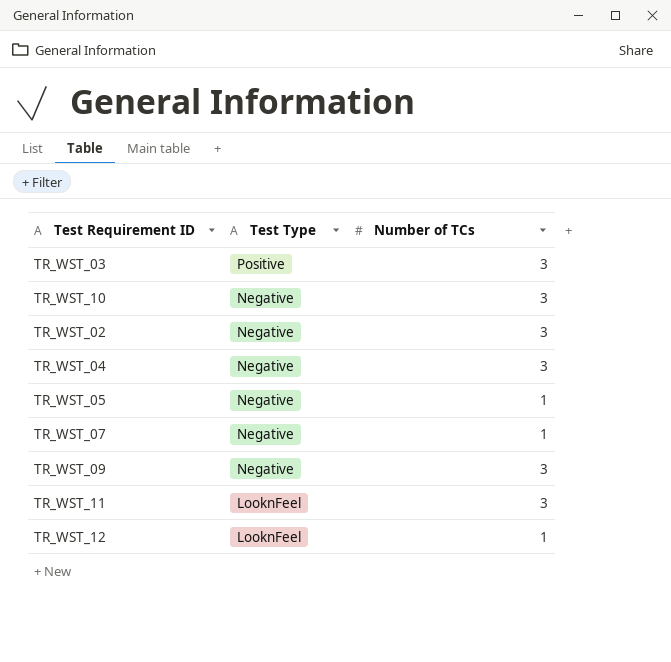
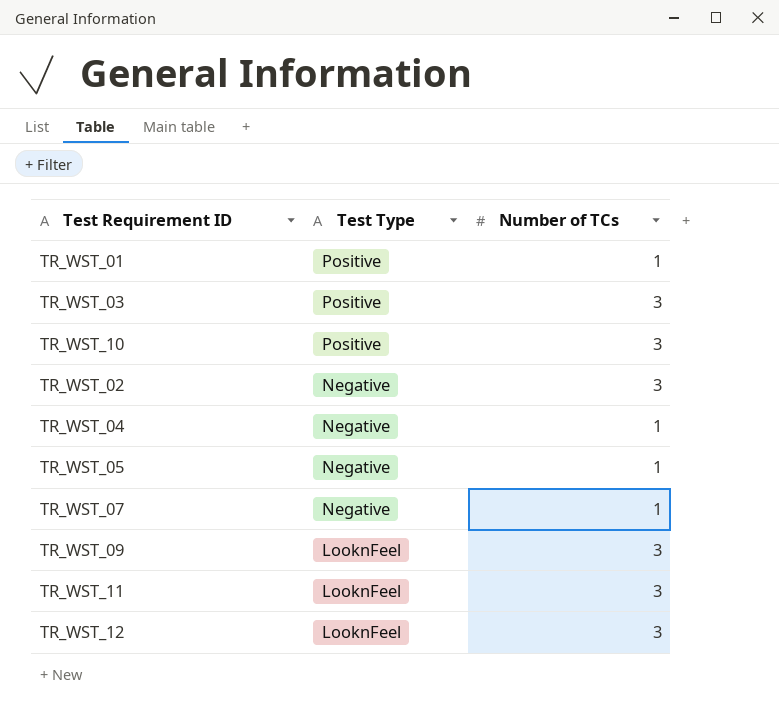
row TR_WST_01: none -> Positive | 1
TR_WST_10 | Test Type: Negative -> Positive
TR_WST_04 | Number of TCs: 3 -> 1
TR_WST_09 | Test Type: Negative -> LooknFeel
TR_WST_12 | Number of TCs: 1 -> 3

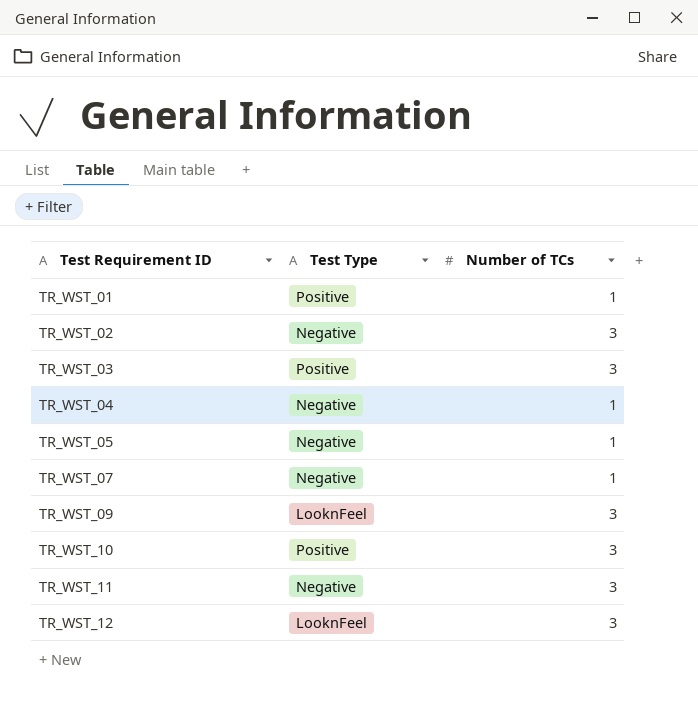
row order: Test Type descending -> Test Requirement ID ascending
TR_WST_11 | Test Type: LooknFeel -> Negative

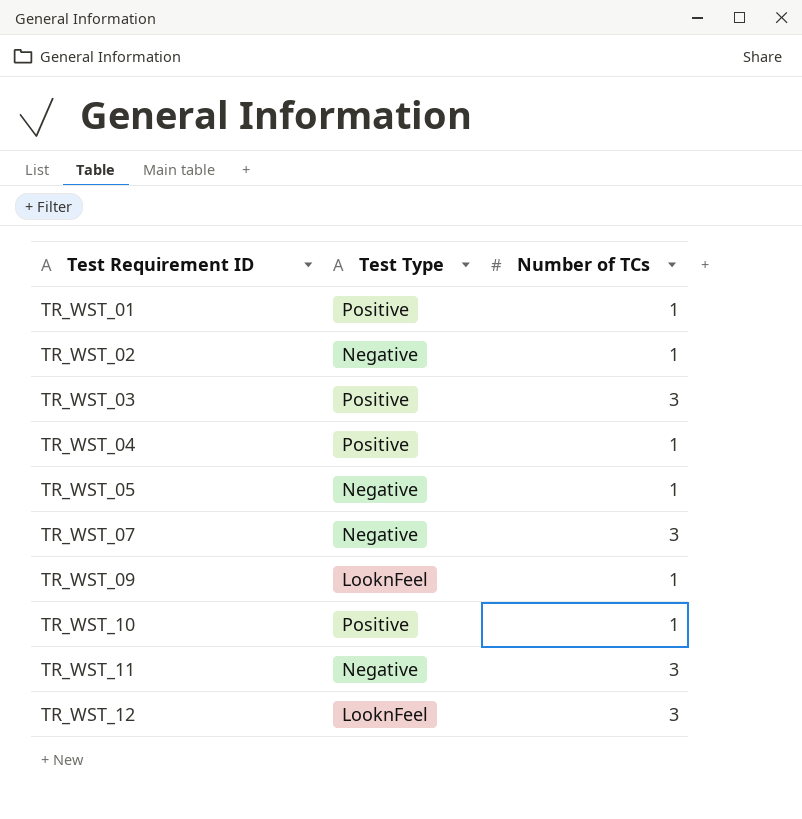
TR_WST_02 | Number of TCs: 3 -> 1
TR_WST_04 | Test Type: Negative -> Positive
TR_WST_07 | Number of TCs: 1 -> 3
TR_WST_09 | Number of TCs: 3 -> 1
TR_WST_10 | Number of TCs: 3 -> 1

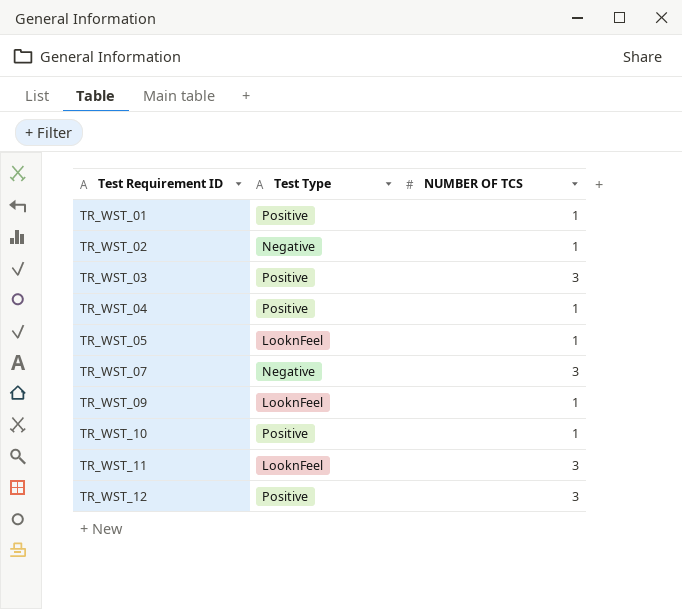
column name: Number of TCs -> NUMBER OF TCS
TR_WST_05 | Test Type: Negative -> LooknFeel
TR_WST_11 | Test Type: Negative -> LooknFeel
TR_WST_12 | Test Type: LooknFeel -> Positive

